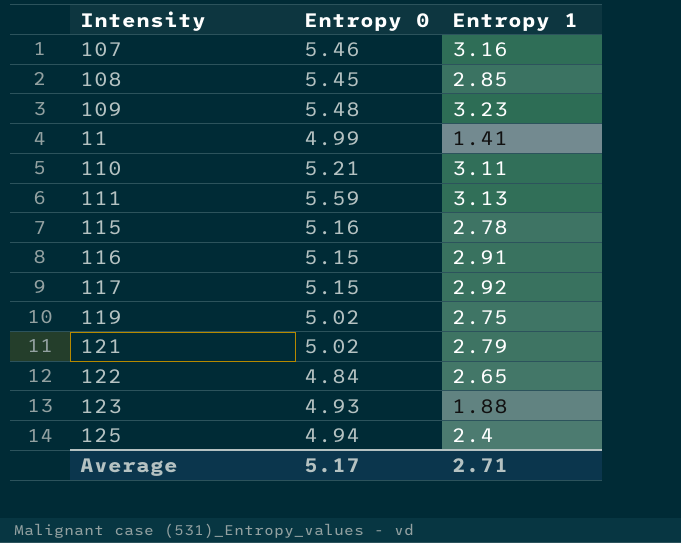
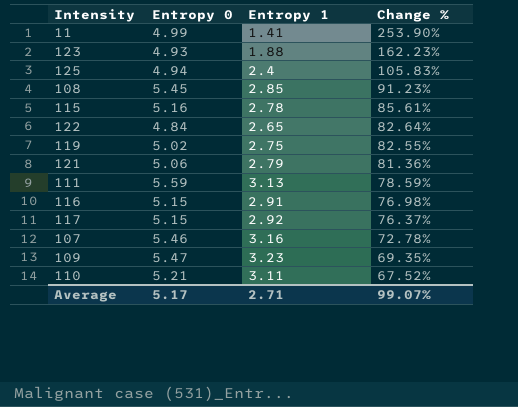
row order: none -> Change % descending
column Change % | formula: none -> ([Entropy 0] - [Entropy 1]) / [Entropy 1]
121 | Entropy 0: 5.02 -> 5.06
109 | Entropy 0: 5.48 -> 5.47

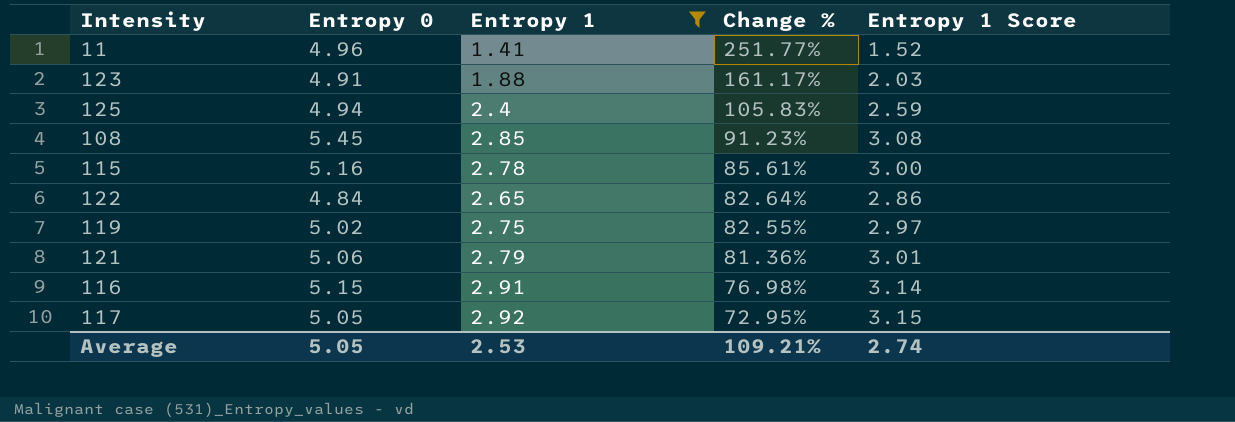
filter: none -> Entropy 1 <= 2.92
column Entropy 1 Score | formula: none -> [Entropy 1] * 1.08
11 | Entropy 0: 4.99 -> 4.96
11 | Change %: 253.90% -> 251.77%
123 | Entropy 0: 4.93 -> 4.91
123 | Change %: 162.23% -> 161.17%
117 | Entropy 0: 5.15 -> 5.05
117 | Change %: 76.37% -> 72.95%
Average | Entropy 0: 5.17 -> 5.05
Average | Entropy 1: 2.71 -> 2.53
Average | Change %: 99.07% -> 109.21%

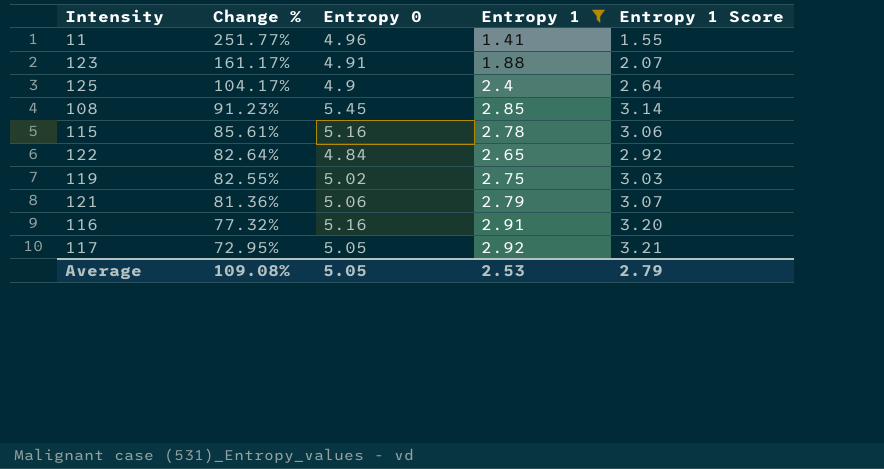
column Change % | position: 4 -> 2
column Entropy 1 Score | formula: [Entropy 1] * 1.08 -> [Entropy 1] * 1.1
125 | Change %: 105.83% -> 104.17%
125 | Entropy 0: 4.94 -> 4.9
116 | Change %: 76.98% -> 77.32%
116 | Entropy 0: 5.15 -> 5.16
Average | Change %: 109.21% -> 109.08%
Average | Entropy 1 Score: 2.74 -> 2.79

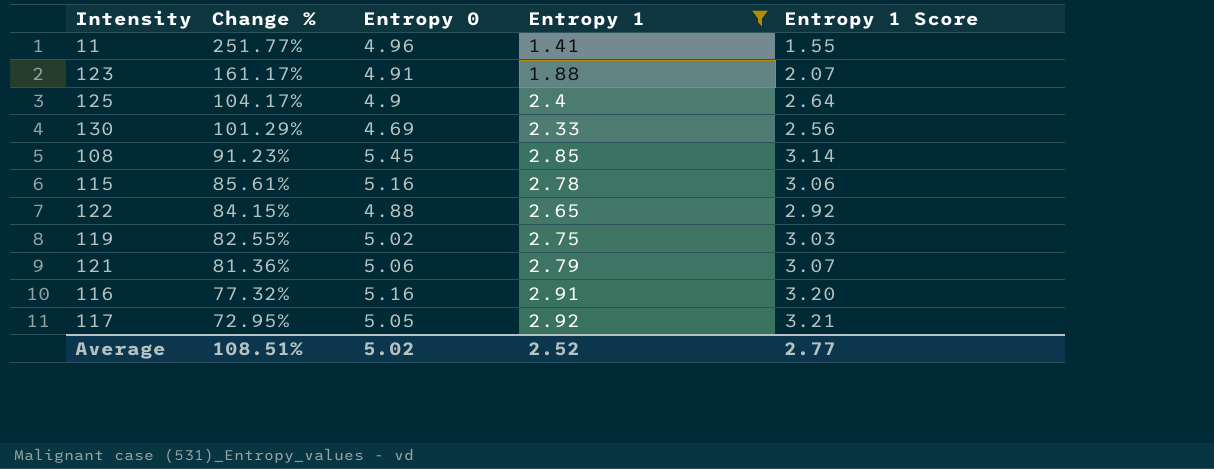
row 130: none -> 101.29% | 4.69 | 2.33 | 2.56
122 | Change %: 82.64% -> 84.15%
122 | Entropy 0: 4.84 -> 4.88
Average | Change %: 109.08% -> 108.51%
Average | Entropy 0: 5.05 -> 5.02
Average | Entropy 1: 2.53 -> 2.52
Average | Entropy 1 Score: 2.79 -> 2.77

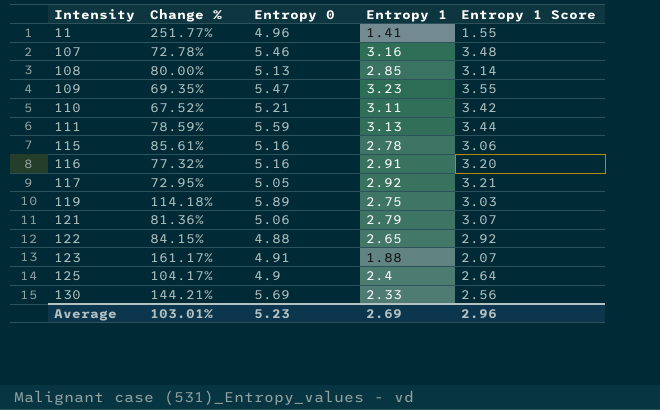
filter: Entropy 1 <= 2.92 -> none
row order: Change % descending -> Intensity ascending
108 | Change %: 91.23% -> 80.00%
108 | Entropy 0: 5.45 -> 5.13
119 | Change %: 82.55% -> 114.18%
119 | Entropy 0: 5.02 -> 5.89
130 | Change %: 101.29% -> 144.21%
130 | Entropy 0: 4.69 -> 5.69
Average | Change %: 108.51% -> 103.01%
Average | Entropy 0: 5.02 -> 5.23
Average | Entropy 1: 2.52 -> 2.69
Average | Entropy 1 Score: 2.77 -> 2.96

